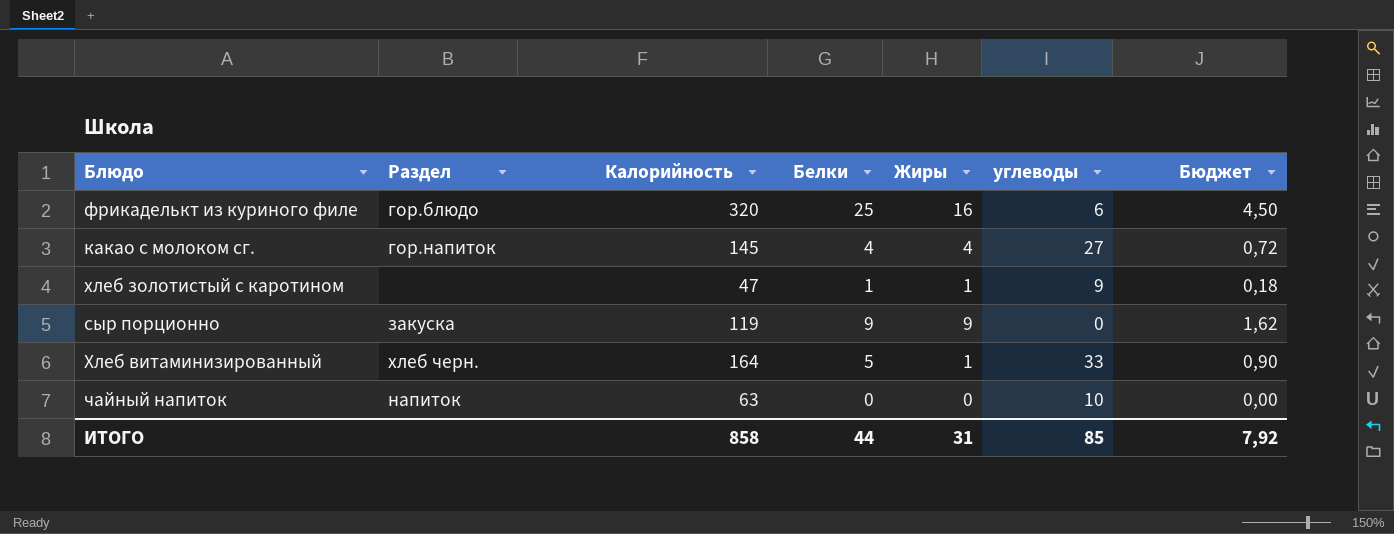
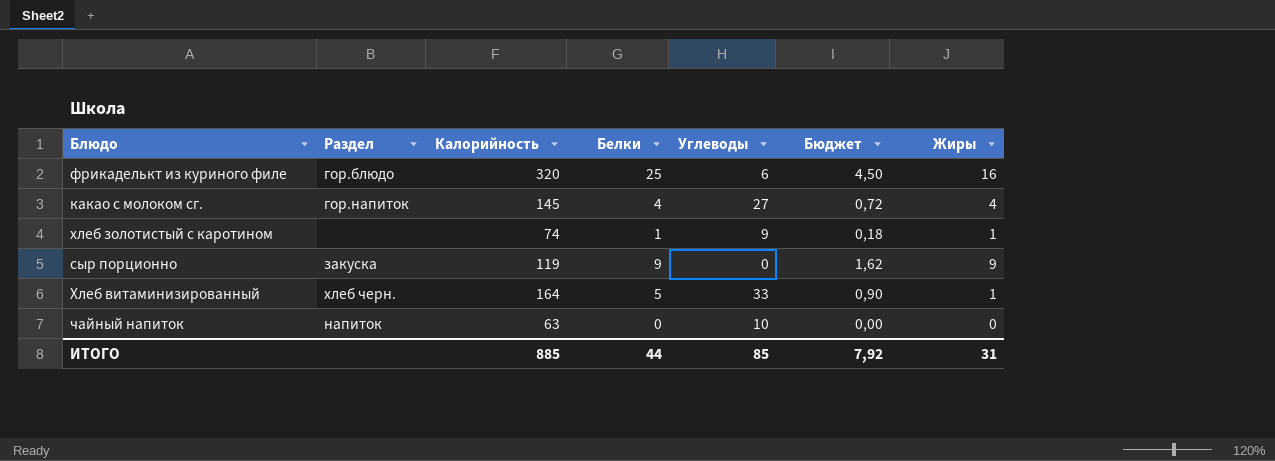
column name: углеводы -> Углеводы
column Жиры | position: 5 -> 7
хлеб золотистый с каротином | Калорийность: 47 -> 74
ИТОГО | Калорийность: 858 -> 885

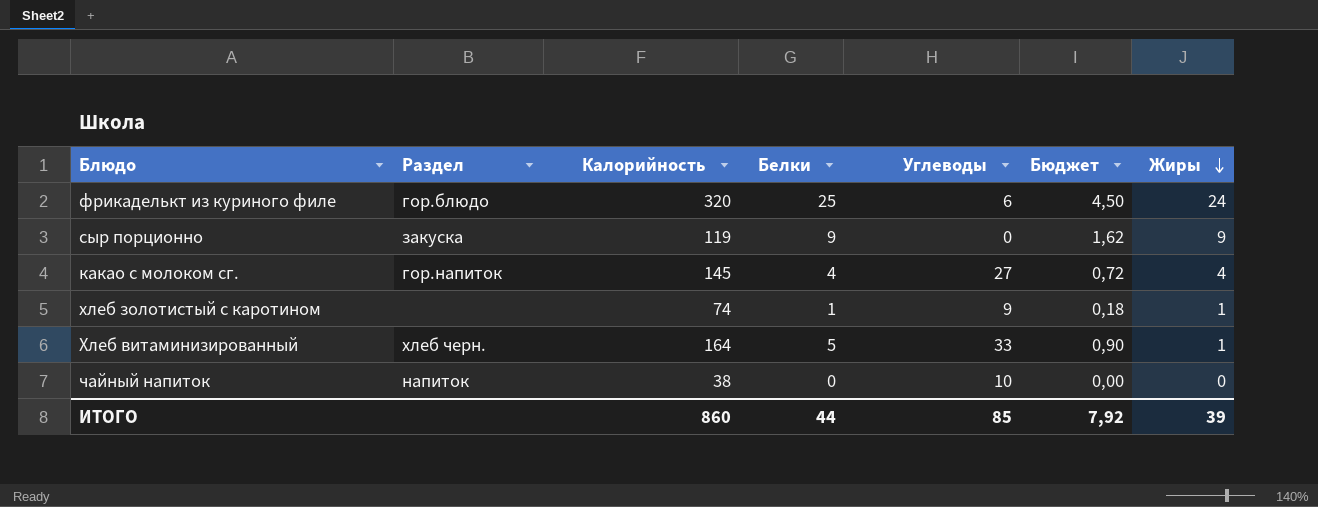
row order: none -> Жиры descending
фрикаделькт из куриного филе | Жиры: 16 -> 24
чайный напиток | Калорийность: 63 -> 38
ИТОГО | Калорийность: 885 -> 860
ИТОГО | Жиры: 31 -> 39

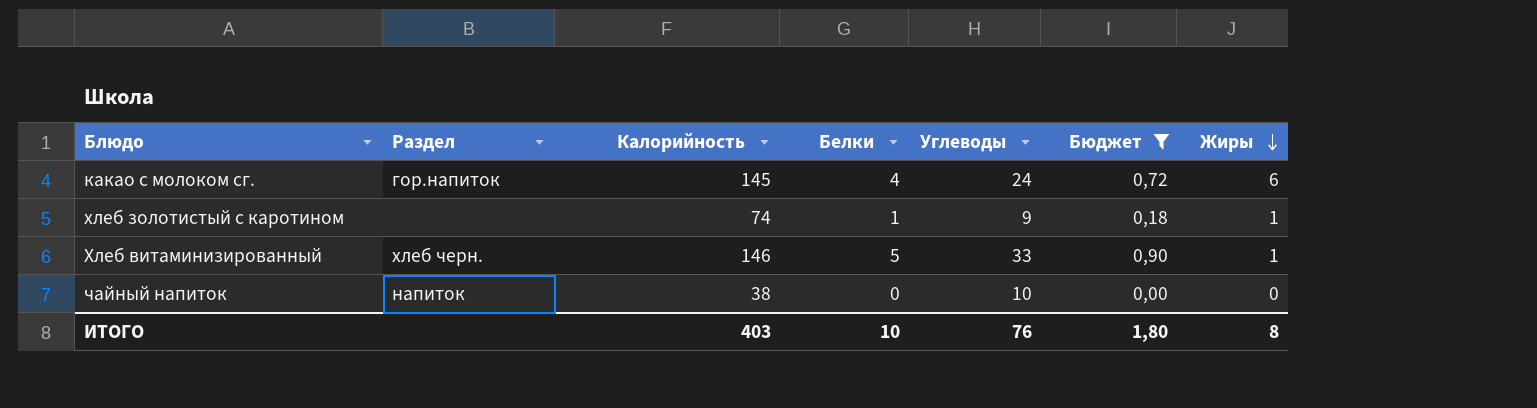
filter: none -> Бюджет <= 0,90
какао с молоком сг. | Углеводы: 27 -> 24
какао с молоком сг. | Жиры: 4 -> 6
Хлеб витаминизированный | Калорийность: 164 -> 146
ИТОГО | Калорийность: 860 -> 403
ИТОГО | Белки: 44 -> 10
ИТОГО | Углеводы: 85 -> 76
ИТОГО | Бюджет: 7,92 -> 1,80
ИТОГО | Жиры: 39 -> 8

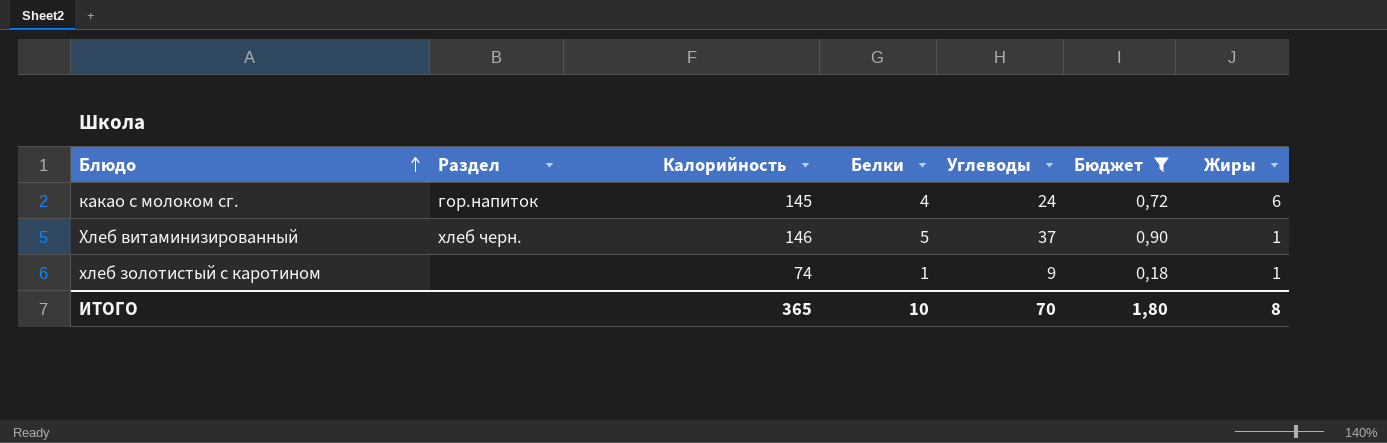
row order: Жиры descending -> Блюдо ascending
row чайный напиток: напиток | 38 | 0 | 10 | 0,00 | 0 -> none
Хлеб витаминизированный | Углеводы: 33 -> 37
ИТОГО | Калорийность: 403 -> 365
ИТОГО | Углеводы: 76 -> 70

